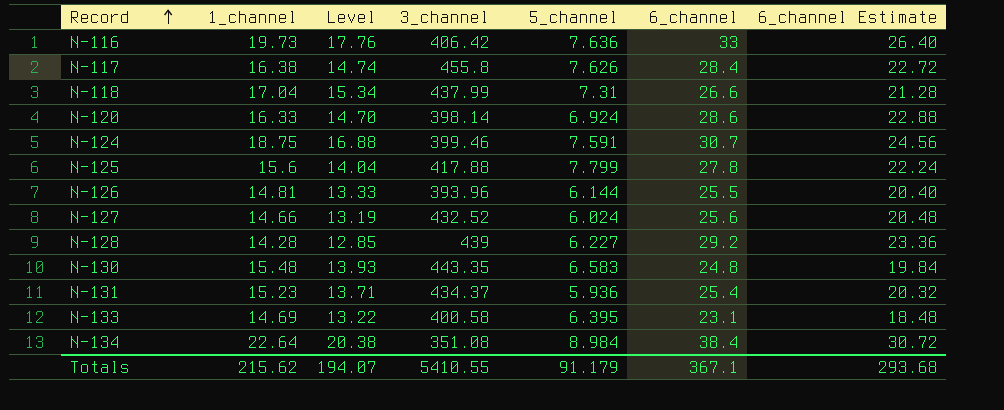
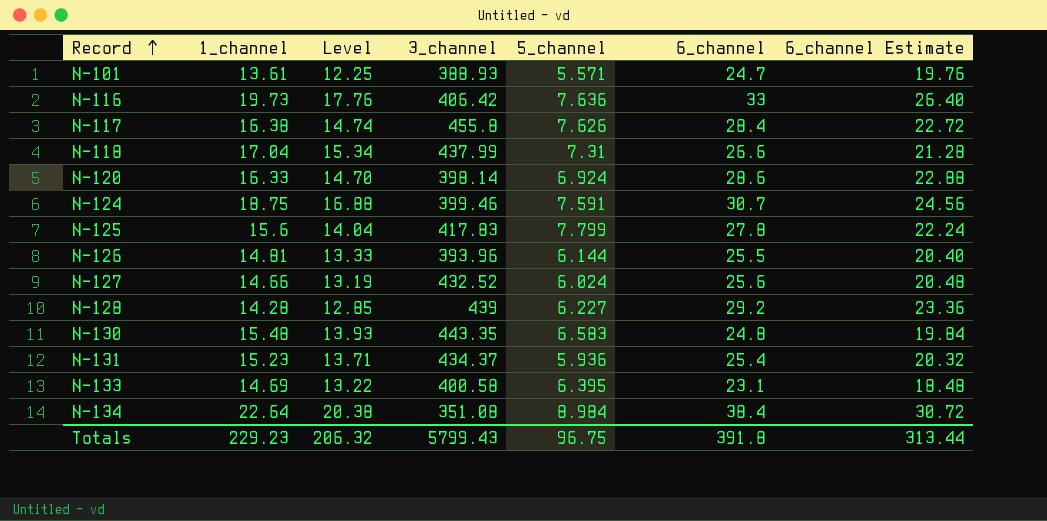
row N-101: none -> 13.61 | 12.25 | 388.93 | 5.571 | 24.7 | 19.76
N-125 | 3_channel: 417.88 -> 417.83
Totals | 1_channel: 215.62 -> 229.23
Totals | Level: 194.07 -> 206.32
Totals | 3_channel: 5410.55 -> 5799.43
Totals | 5_channel: 91.179 -> 96.75
Totals | 6_channel: 367.1 -> 391.8
Totals | 6_channel Estimate: 293.68 -> 313.44

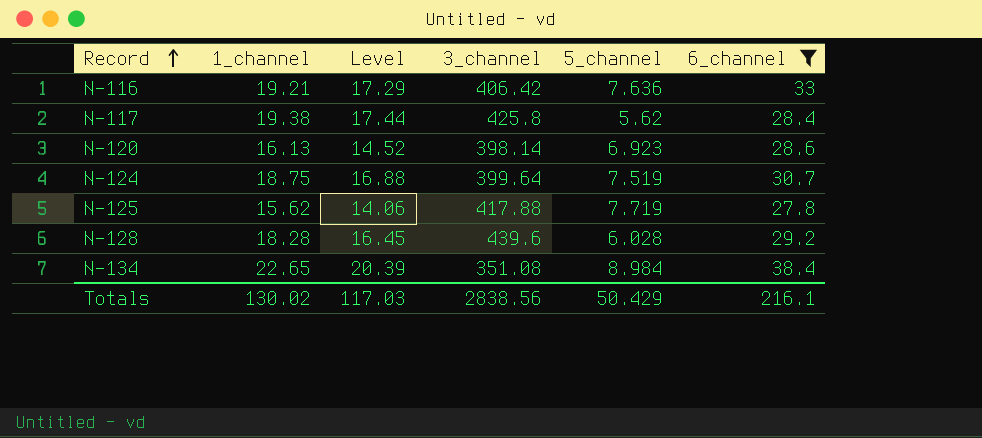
filter: none -> 6_channel >= 27.8
column 6_channel Estimate | formula: [6_channel] * 0.8 -> none
N-116 | 1_channel: 19.73 -> 19.21
N-116 | Level: 17.76 -> 17.29
N-117 | 1_channel: 16.38 -> 19.38
N-117 | Level: 14.74 -> 17.44
N-117 | 3_channel: 455.8 -> 425.8
N-117 | 5_channel: 7.626 -> 5.62
N-120 | 1_channel: 16.33 -> 16.13
N-120 | Level: 14.70 -> 14.52
N-120 | 5_channel: 6.924 -> 6.923
N-124 | 3_channel: 399.46 -> 399.64
N-124 | 5_channel: 7.591 -> 7.519
N-125 | 1_channel: 15.6 -> 15.62
N-125 | Level: 14.04 -> 14.06
N-125 | 3_channel: 417.83 -> 417.88
N-125 | 5_channel: 7.799 -> 7.719
N-128 | 1_channel: 14.28 -> 18.28
N-128 | Level: 12.85 -> 16.45
N-128 | 3_channel: 439 -> 439.6
N-128 | 5_channel: 6.227 -> 6.028
N-134 | 1_channel: 22.64 -> 22.65
N-134 | Level: 20.38 -> 20.39
Totals | 1_channel: 229.23 -> 130.02
Totals | Level: 206.32 -> 117.03
Totals | 3_channel: 5799.43 -> 2838.56
Totals | 5_channel: 96.75 -> 50.429
Totals | 6_channel: 391.8 -> 216.1

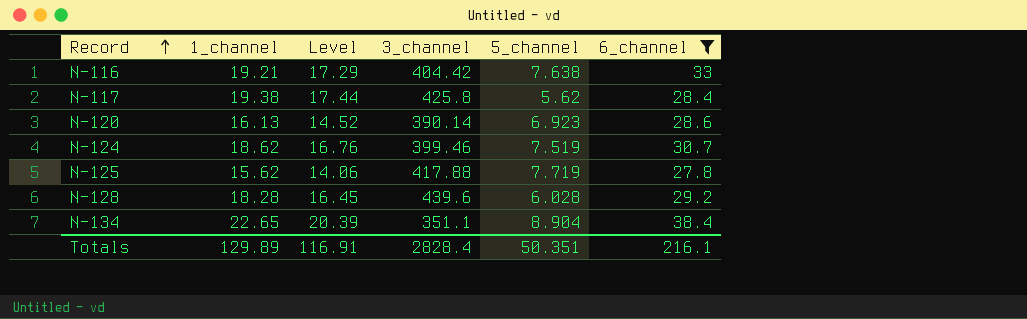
N-116 | 3_channel: 406.42 -> 404.42
N-116 | 5_channel: 7.636 -> 7.638
N-120 | 3_channel: 398.14 -> 390.14
N-124 | 1_channel: 18.75 -> 18.62
N-124 | Level: 16.88 -> 16.76
N-124 | 3_channel: 399.64 -> 399.46
N-134 | 3_channel: 351.08 -> 351.1
N-134 | 5_channel: 8.984 -> 8.904
Totals | 1_channel: 130.02 -> 129.89
Totals | Level: 117.03 -> 116.91
Totals | 3_channel: 2838.56 -> 2828.4
Totals | 5_channel: 50.429 -> 50.351

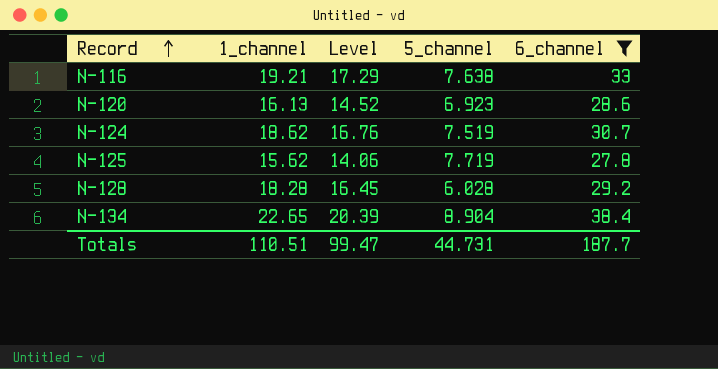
column 3_channel | position: 4 -> none
row N-117: 19.38 | 17.44 | 425.8 | 5.62 | 28.4 -> none
Totals | 1_channel: 129.89 -> 110.51
Totals | Level: 116.91 -> 99.47
Totals | 5_channel: 50.351 -> 44.731
Totals | 6_channel: 216.1 -> 187.7

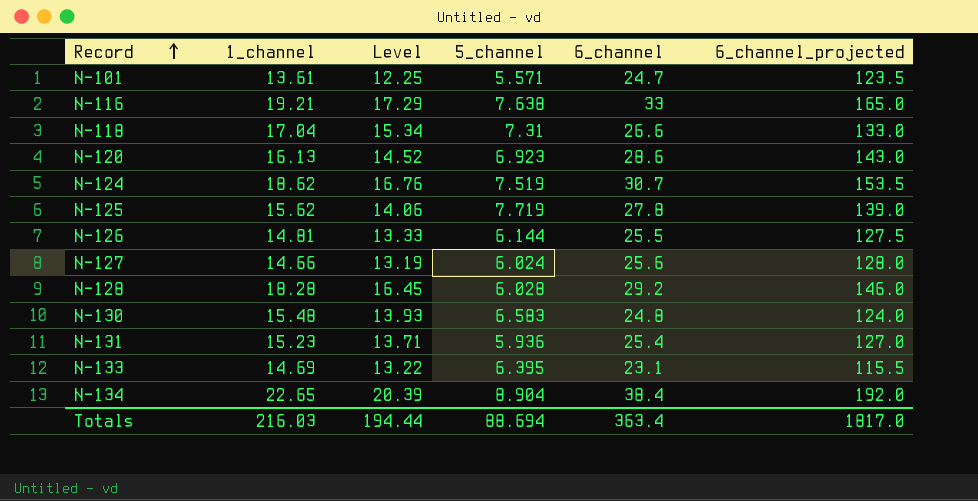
filter: 6_channel >= 27.8 -> none
column 6_channel_projected | formula: none -> [6_channel] * 5
Totals | 1_channel: 110.51 -> 216.03
Totals | Level: 99.47 -> 194.44
Totals | 5_channel: 44.731 -> 88.694
Totals | 6_channel: 187.7 -> 363.4

